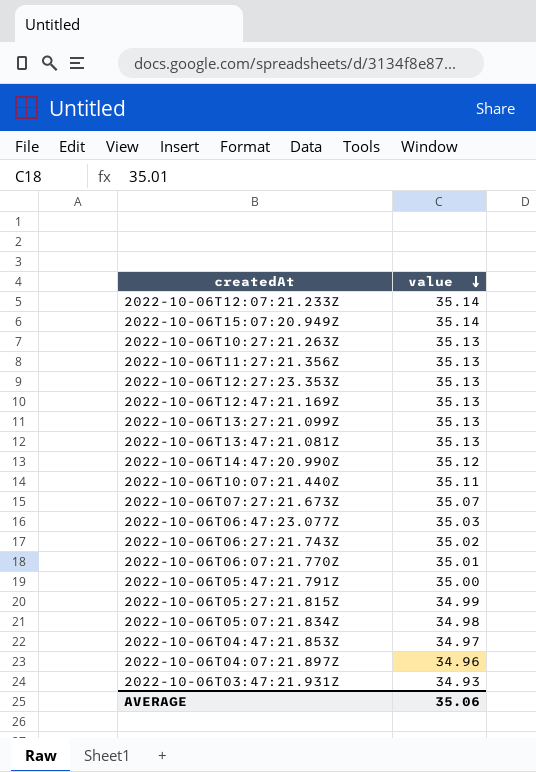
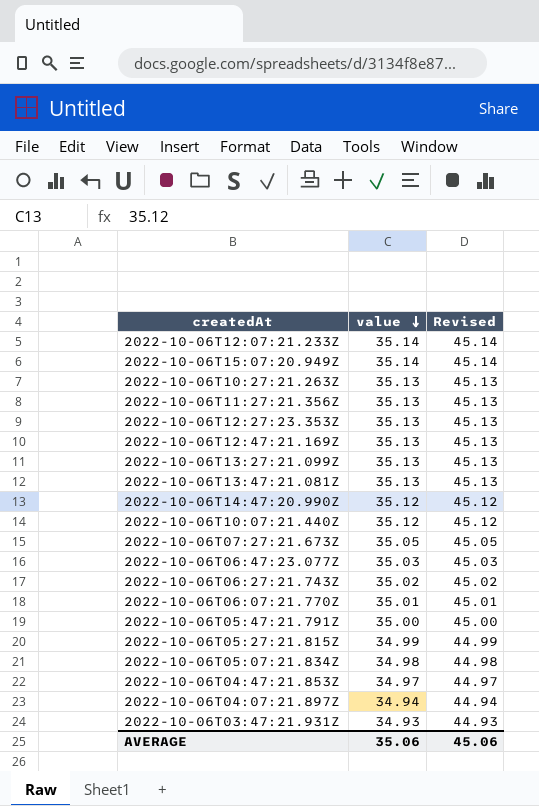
column Revised | formula: none -> [value] + 10
2022-10-06T10:07:21.440Z | value: 35.11 -> 35.12
2022-10-06T07:27:21.673Z | value: 35.07 -> 35.05
2022-10-06T04:07:21.897Z | value: 34.96 -> 34.94

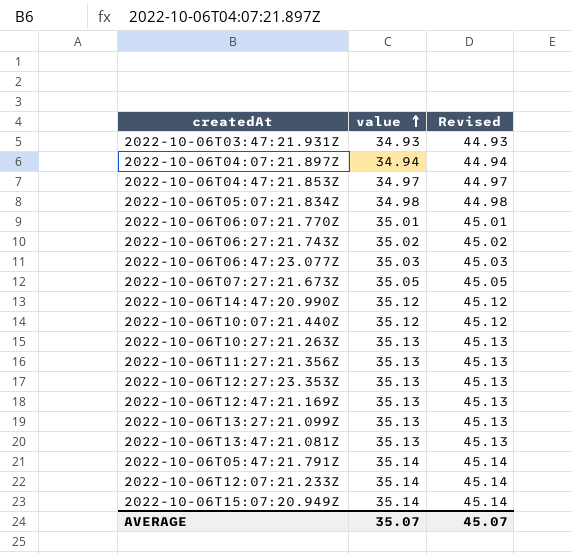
row order: value descending -> value ascending
row 2022-10-06T05:27:21.815Z: 34.99 | 44.99 -> none
2022-10-06T05:47:21.791Z | value: 35.00 -> 35.14
2022-10-06T05:47:21.791Z | Revised: 45.00 -> 45.14
AVERAGE | value: 35.06 -> 35.07
AVERAGE | Revised: 45.06 -> 45.07

